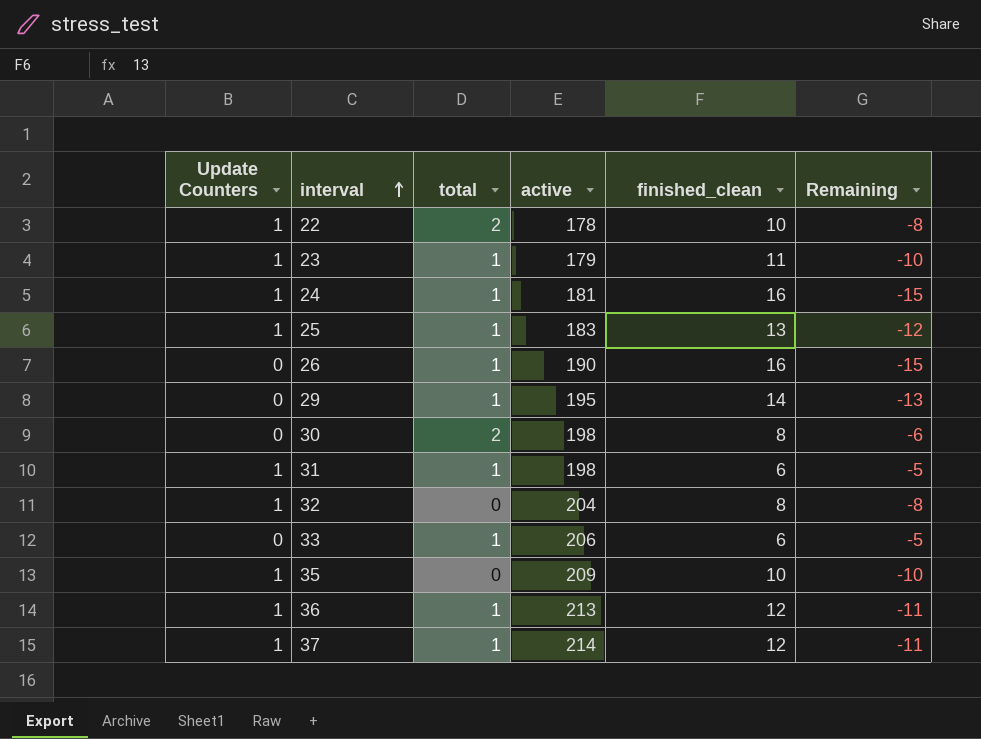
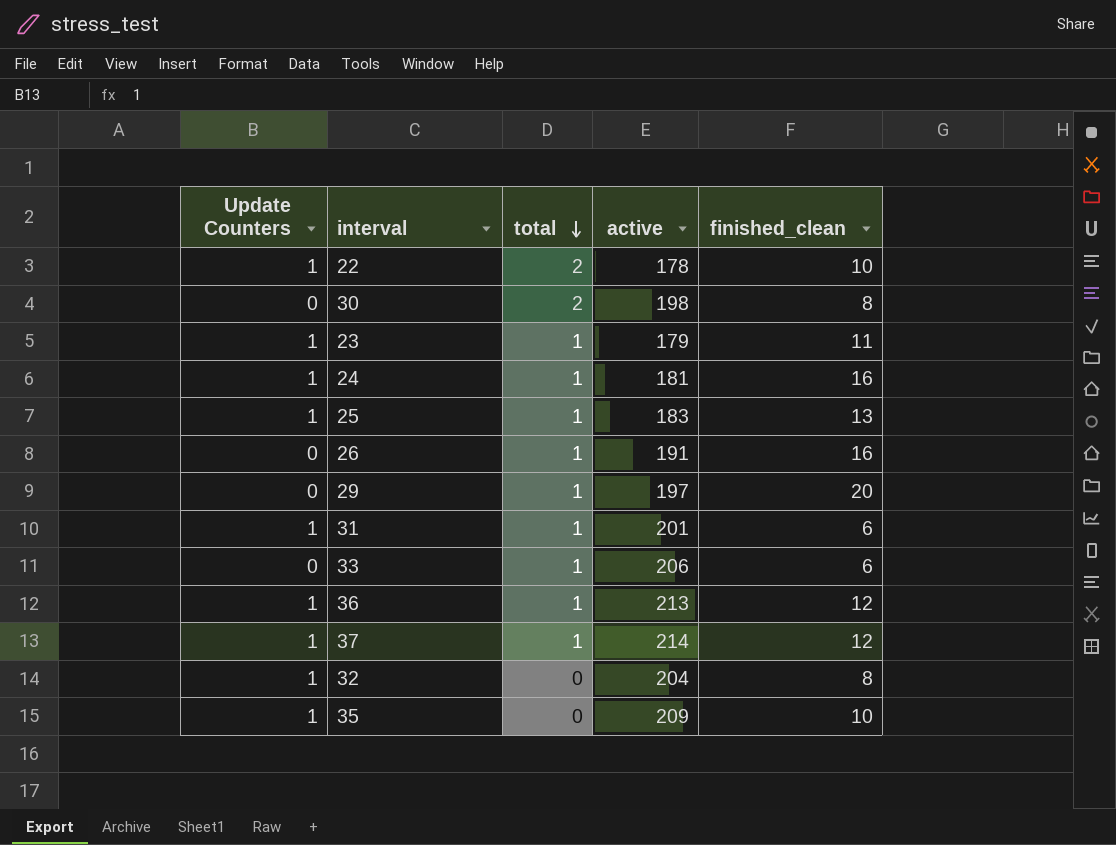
row order: interval ascending -> total descending
column Remaining | formula: [total] - [finished_clean] -> none
26 | active: 190 -> 191
29 | active: 195 -> 197
29 | finished_clean: 14 -> 20
31 | active: 198 -> 201

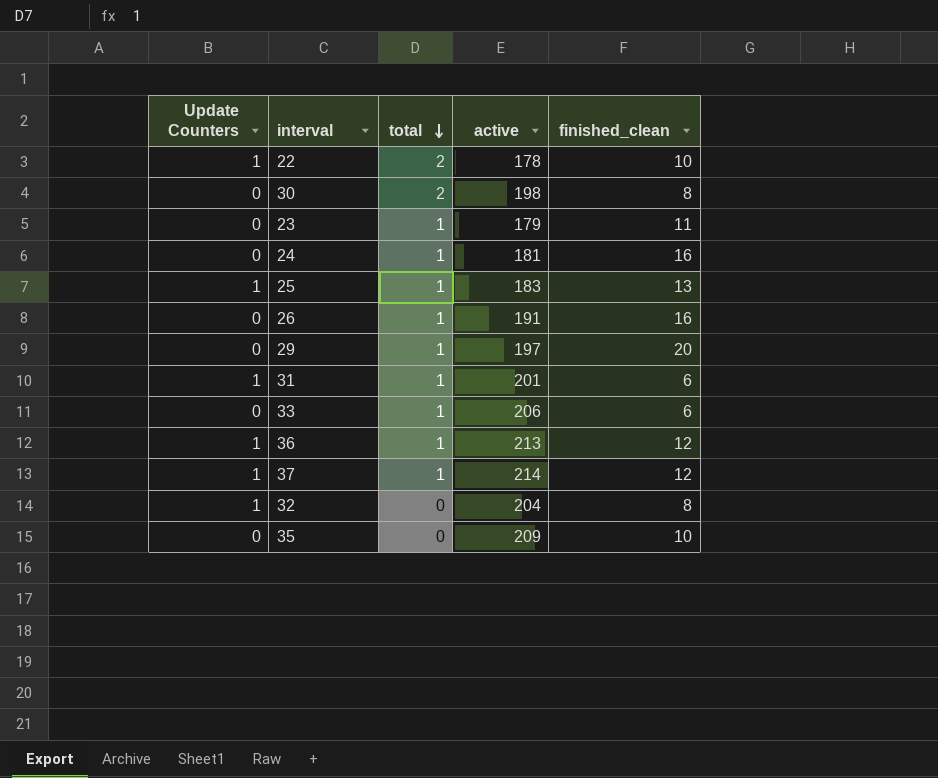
23 | Update Counters: 1 -> 0
24 | Update Counters: 1 -> 0
35 | Update Counters: 1 -> 0

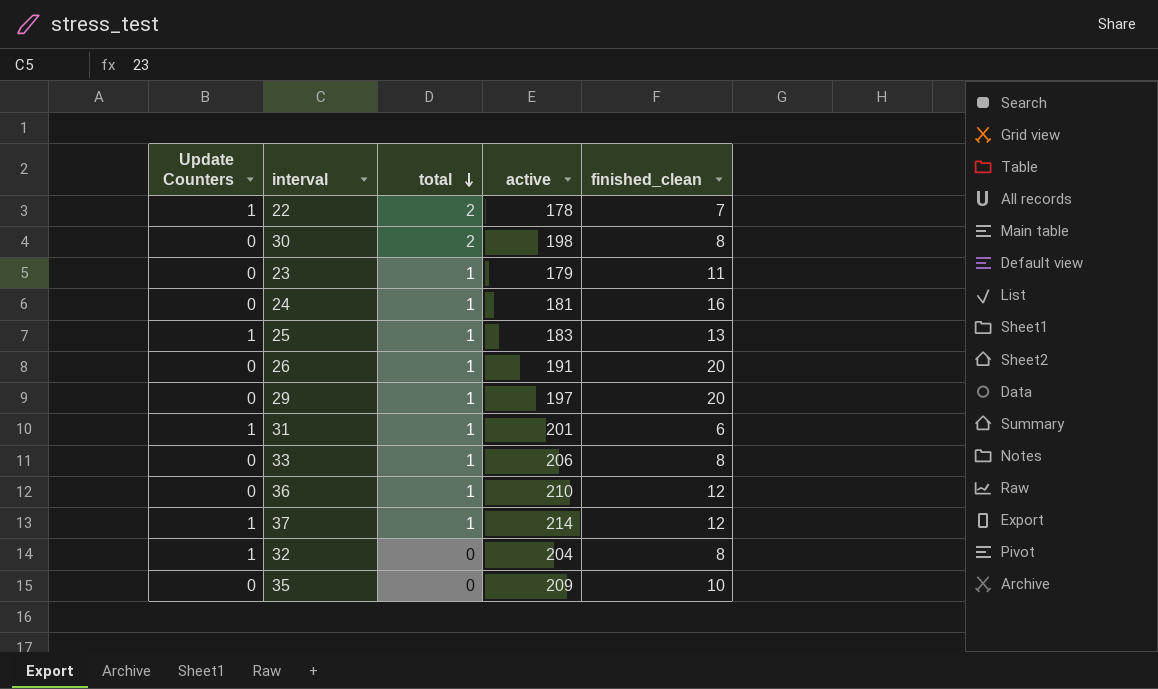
22 | finished_clean: 10 -> 7
26 | finished_clean: 16 -> 20
33 | finished_clean: 6 -> 8
36 | Update Counters: 1 -> 0
36 | active: 213 -> 210

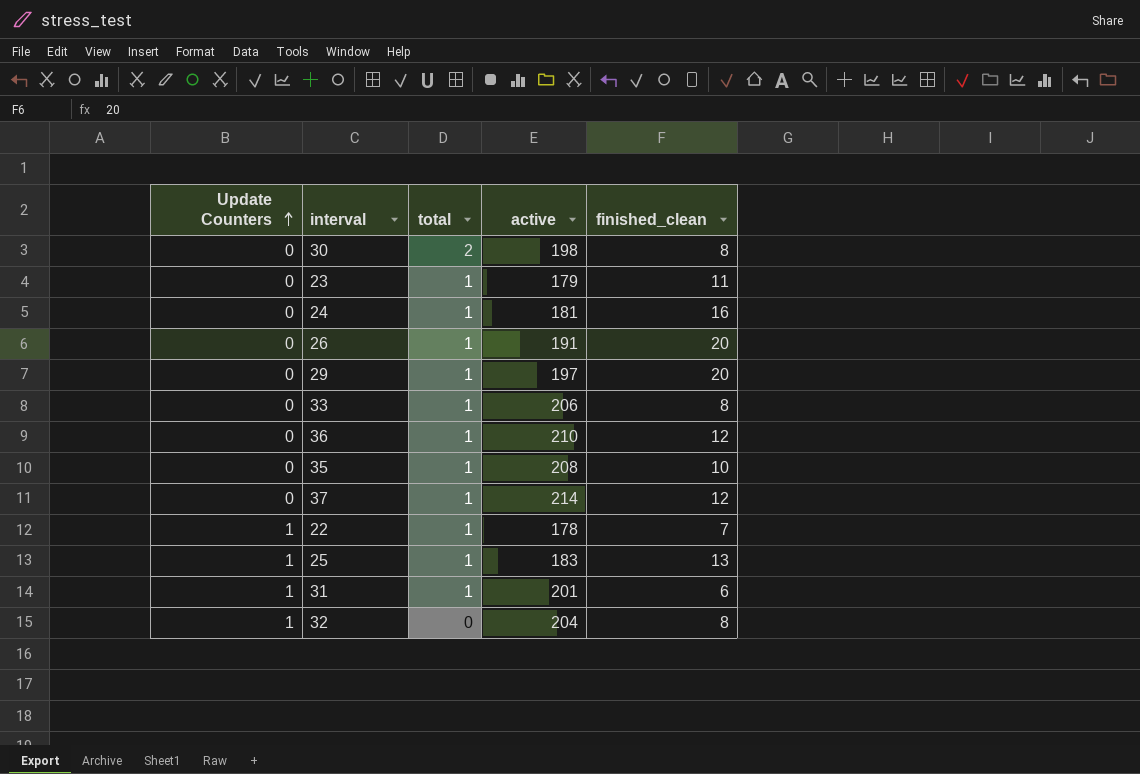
row order: total descending -> Update Counters ascending
35 | total: 0 -> 1
35 | active: 209 -> 208
37 | Update Counters: 1 -> 0
22 | total: 2 -> 1

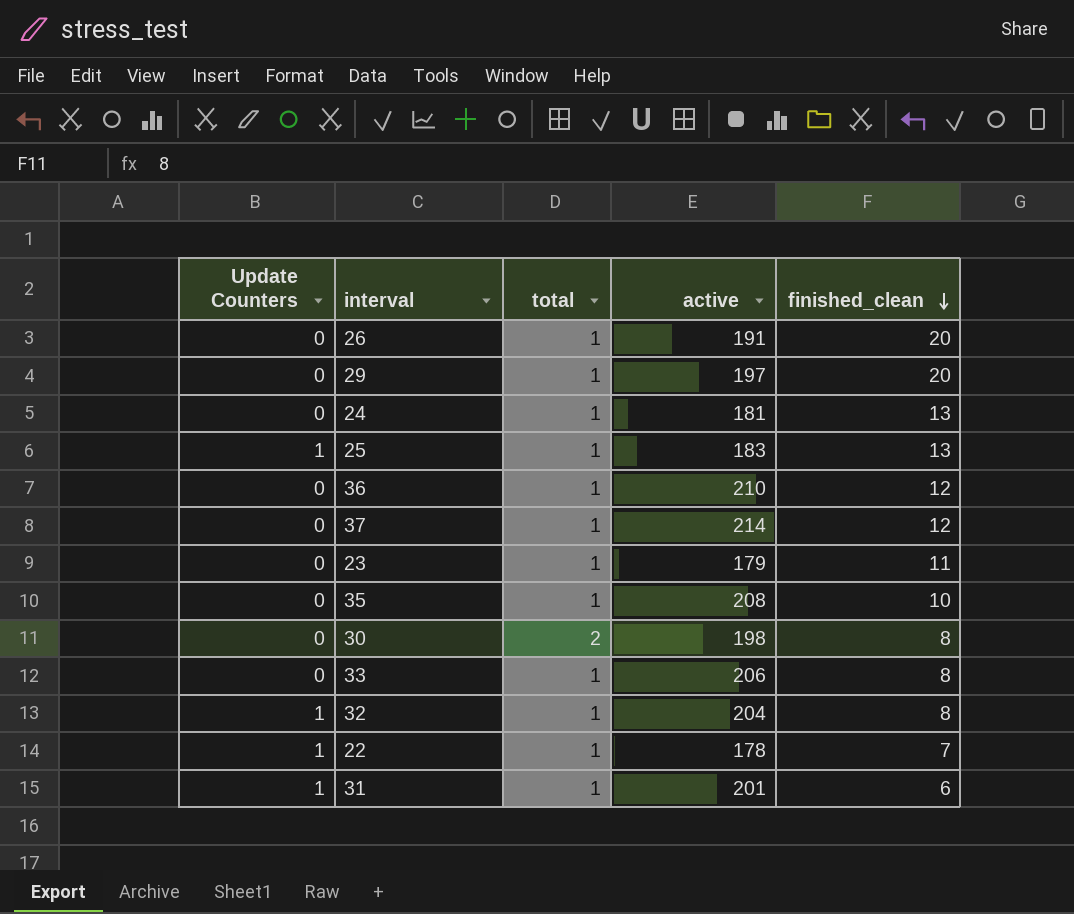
row order: Update Counters ascending -> finished_clean descending
24 | finished_clean: 16 -> 13
32 | total: 0 -> 1

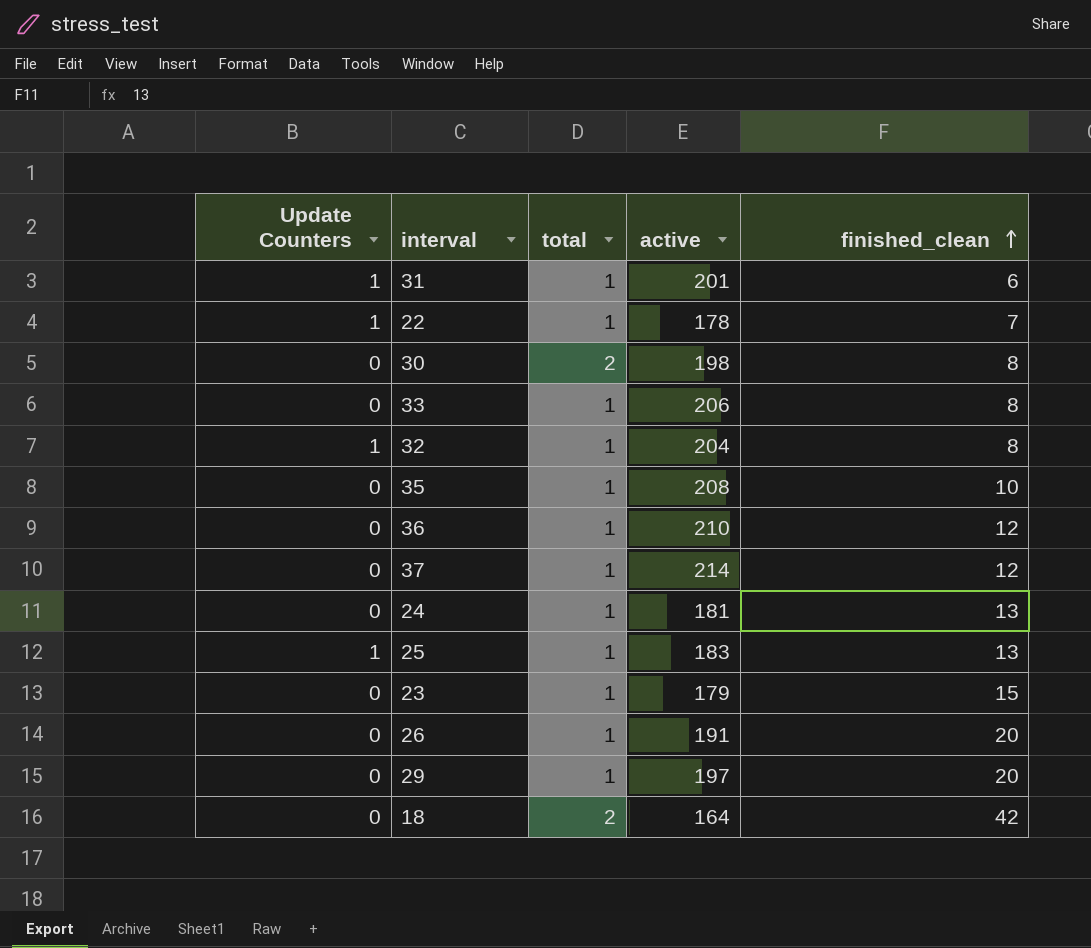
row order: finished_clean descending -> finished_clean ascending
23 | finished_clean: 11 -> 15
row 18: none -> 0 | 2 | 164 | 42

